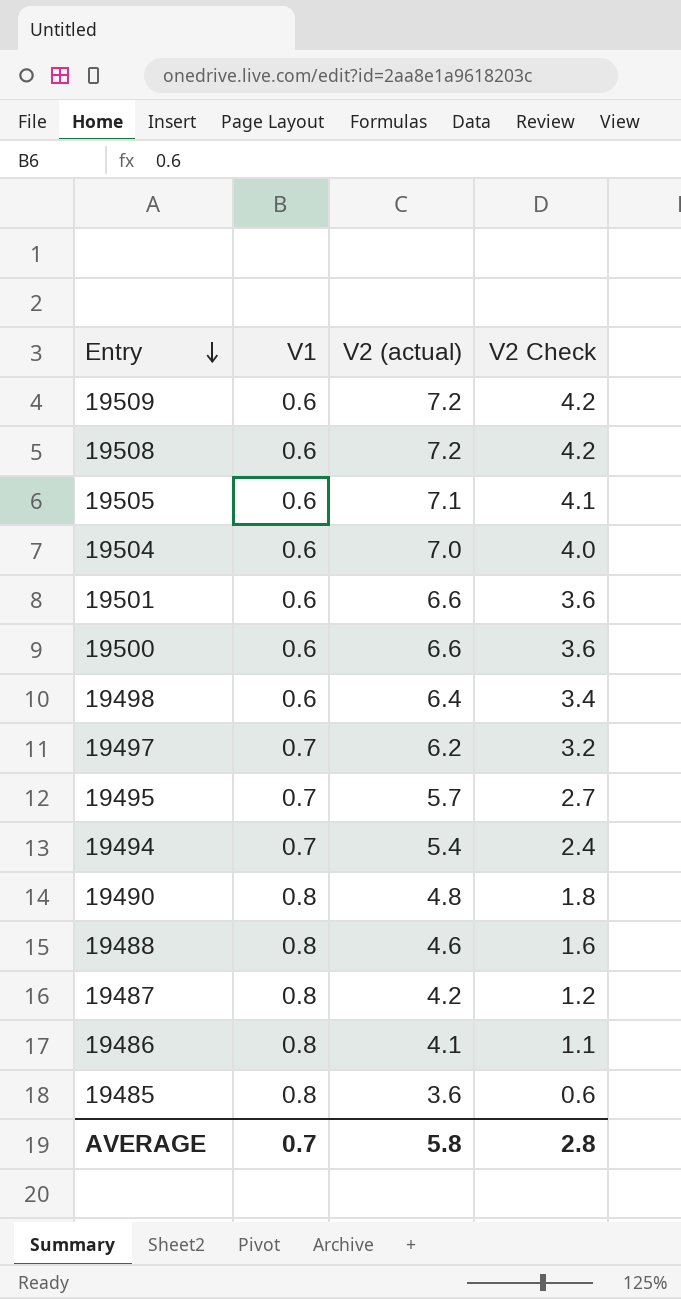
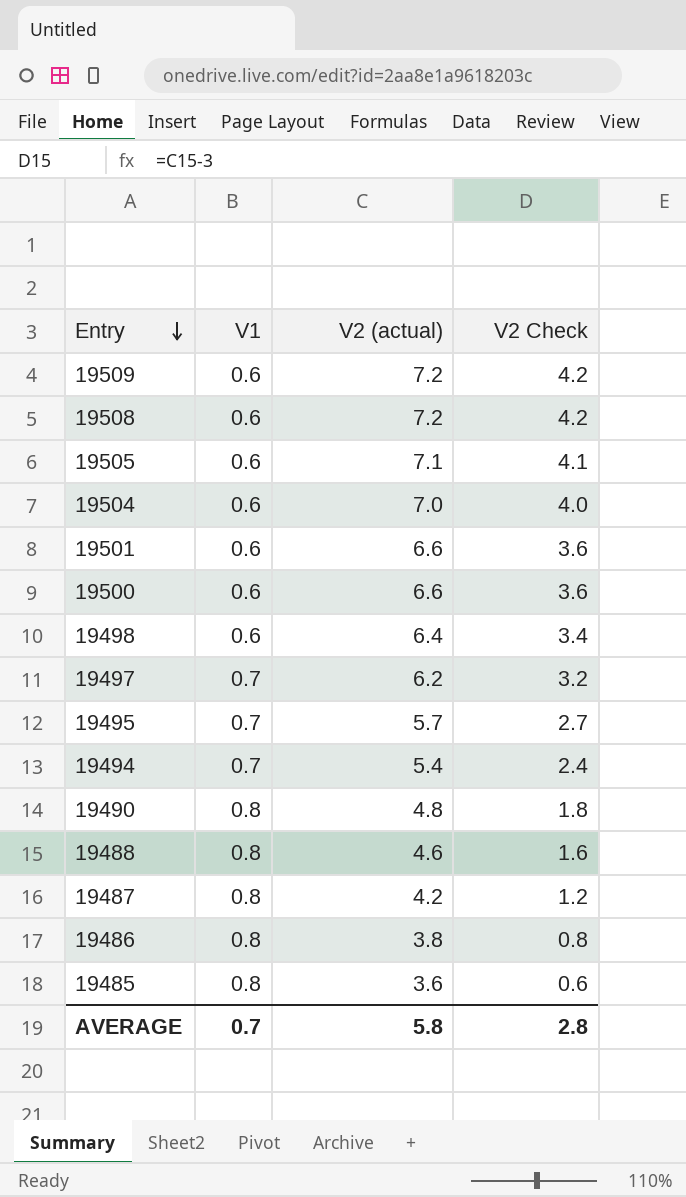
19486 | V2 (actual): 4.1 -> 3.8
19486 | V2 Check: 1.1 -> 0.8

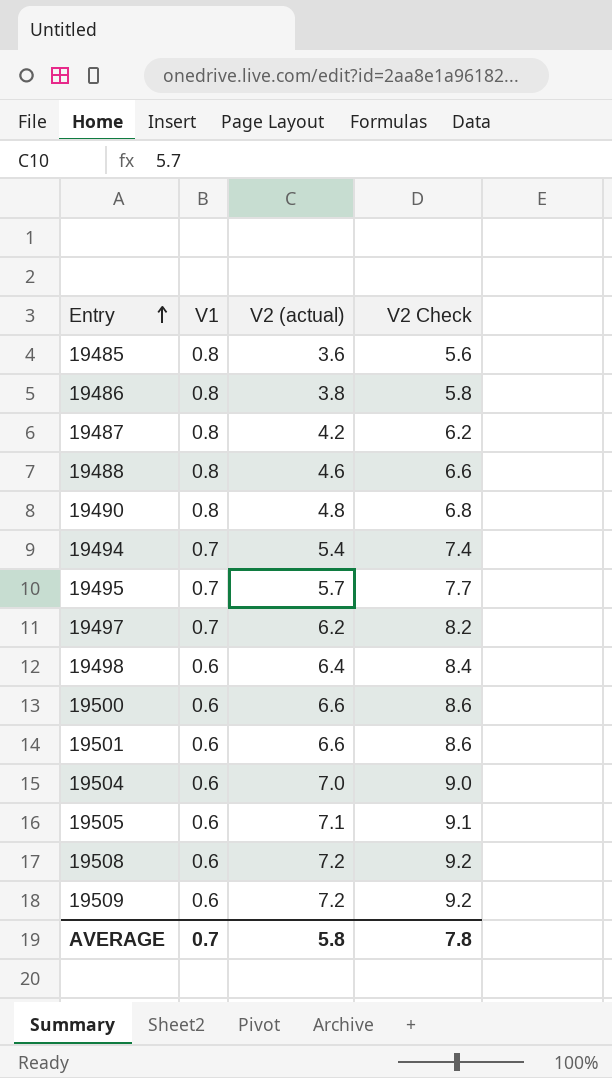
row order: Entry descending -> Entry ascending
column V2 Check | formula: [V2 (actual)] - 3 -> [V2 (actual)] + 2
AVERAGE | V2 Check: 2.8 -> 7.8

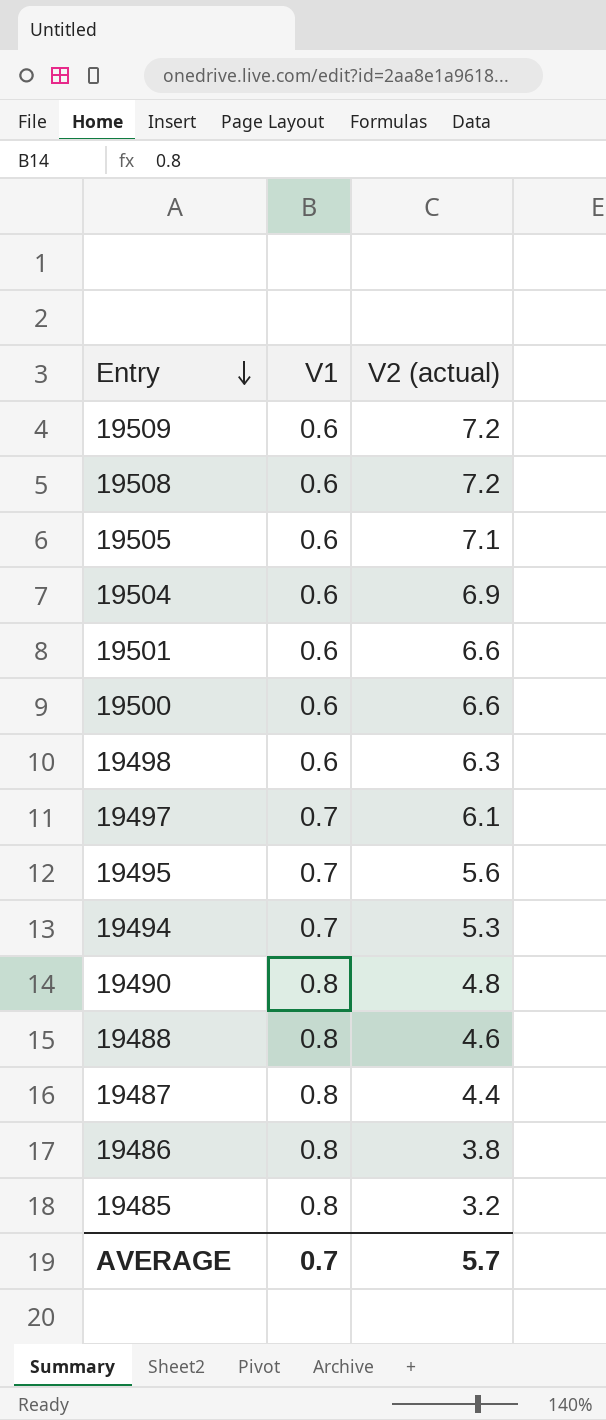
row order: Entry ascending -> Entry descending
column V2 Check | formula: [V2 (actual)] + 2 -> none
19504 | V2 (actual): 7.0 -> 6.9
19498 | V2 (actual): 6.4 -> 6.3
19497 | V2 (actual): 6.2 -> 6.1
19495 | V2 (actual): 5.7 -> 5.6
19494 | V2 (actual): 5.4 -> 5.3
19487 | V2 (actual): 4.2 -> 4.4
19485 | V2 (actual): 3.6 -> 3.2
AVERAGE | V2 (actual): 5.8 -> 5.7

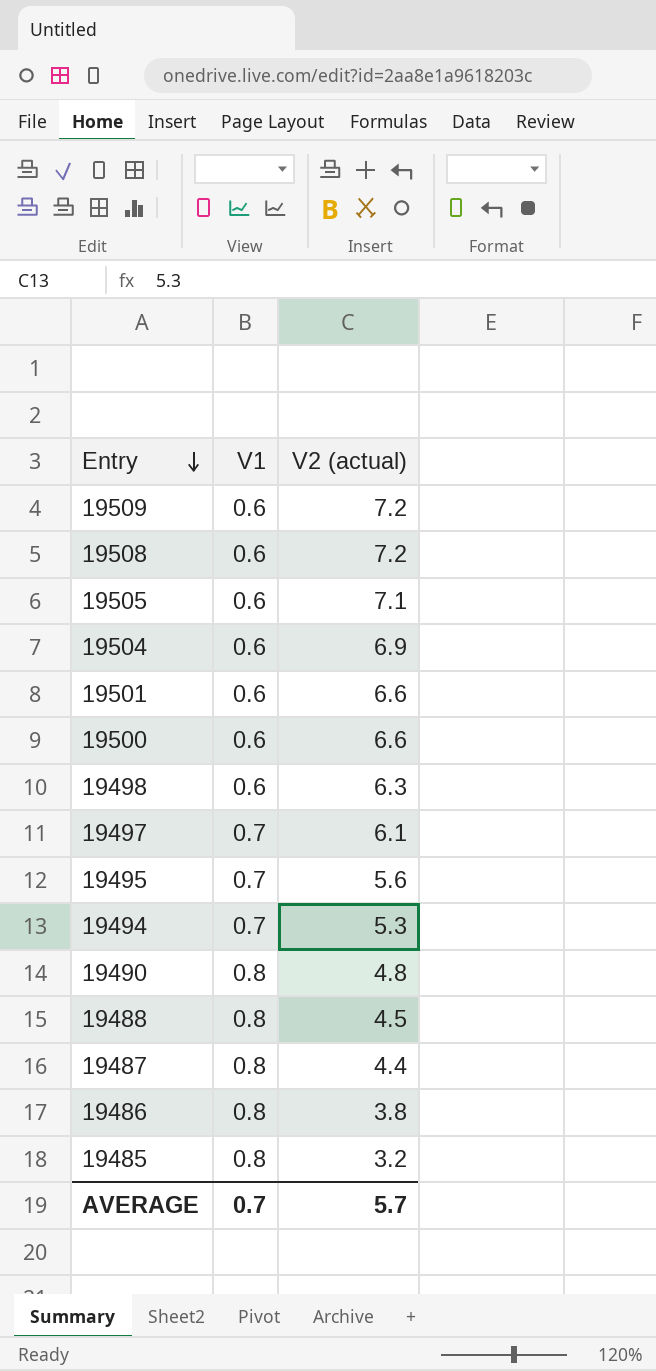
19488 | V2 (actual): 4.6 -> 4.5

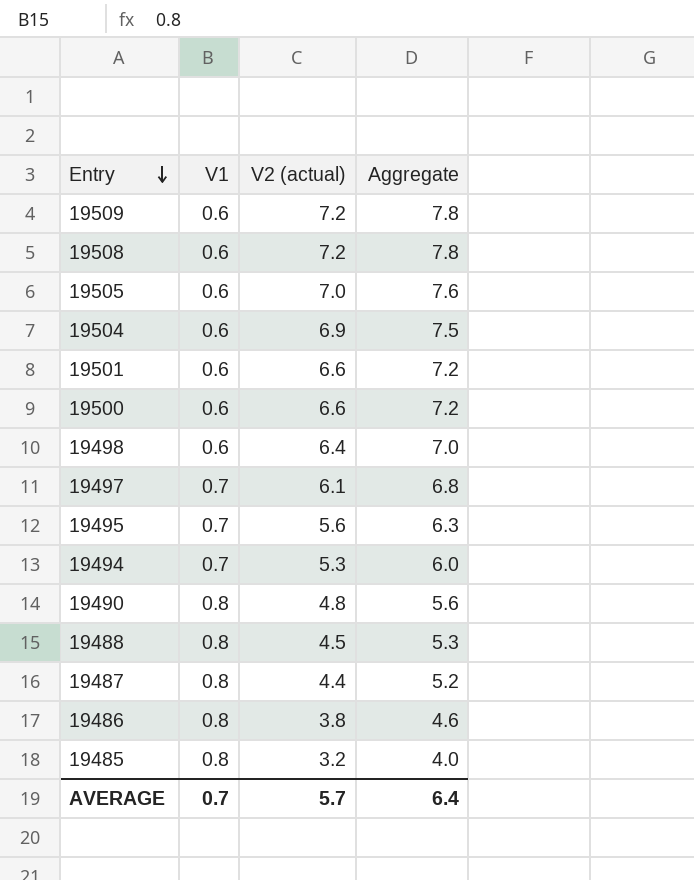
column Aggregate | formula: none -> [V1] + [V2 (actual)]
19505 | V2 (actual): 7.1 -> 7.0
19498 | V2 (actual): 6.3 -> 6.4

